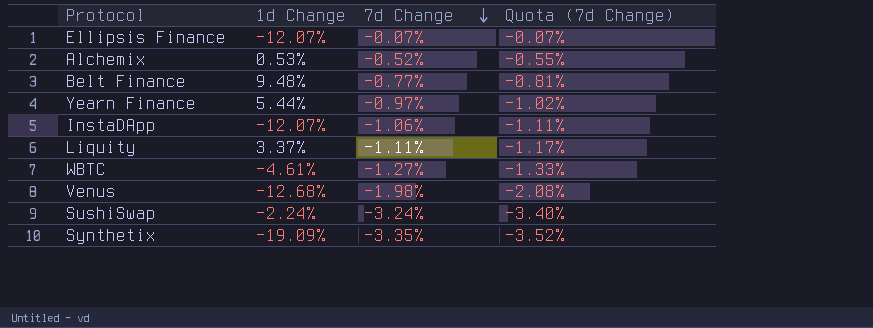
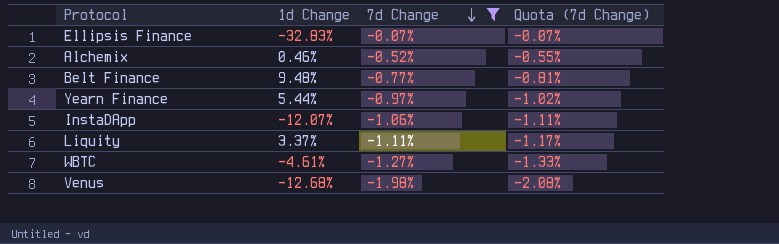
filter: none -> 7d Change >= -1.98%
Ellipsis Finance | 1d Change: -12.07% -> -32.83%
Alchemix | 1d Change: 0.53% -> 0.46%

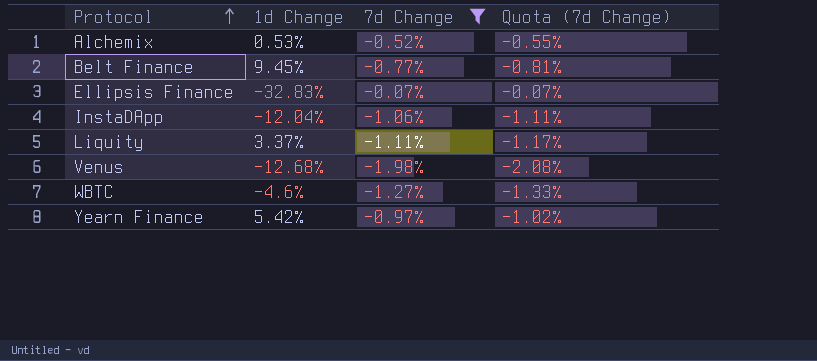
row order: 7d Change descending -> Protocol ascending
Alchemix | 1d Change: 0.46% -> 0.53%
Belt Finance | 1d Change: 9.48% -> 9.45%
InstaDApp | 1d Change: -12.07% -> -12.04%
WBTC | 1d Change: -4.61% -> -4.6%
Yearn Finance | 1d Change: 5.44% -> 5.42%

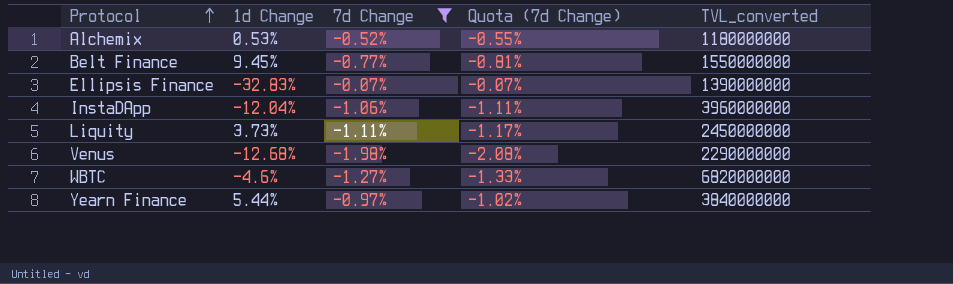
column TVL_converted | position: none -> 5
Liquity | 1d Change: 3.37% -> 3.73%
Yearn Finance | 1d Change: 5.42% -> 5.44%

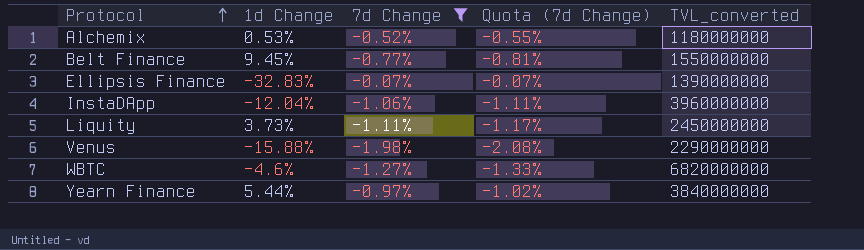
Venus | 1d Change: -12.68% -> -15.88%

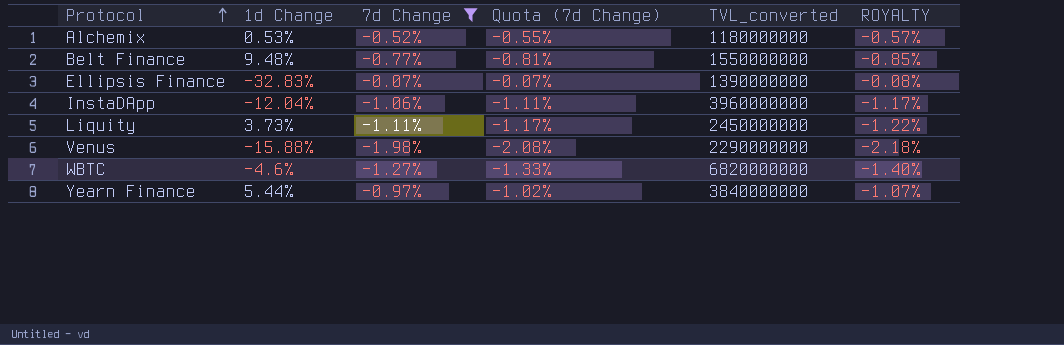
column ROYALTY | formula: none -> [7d Change] * 1.1
Belt Finance | 1d Change: 9.45% -> 9.48%

